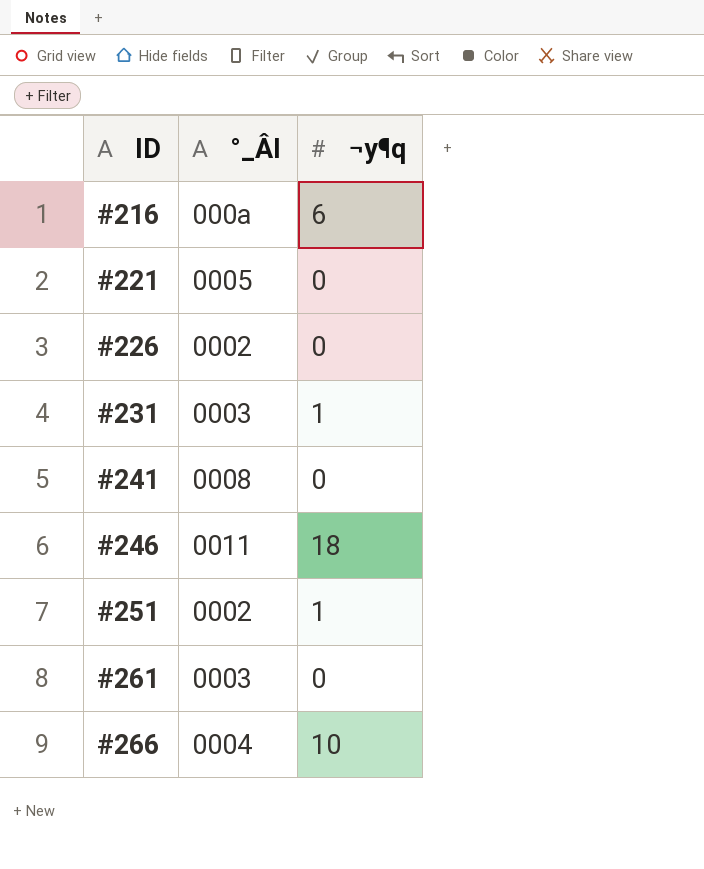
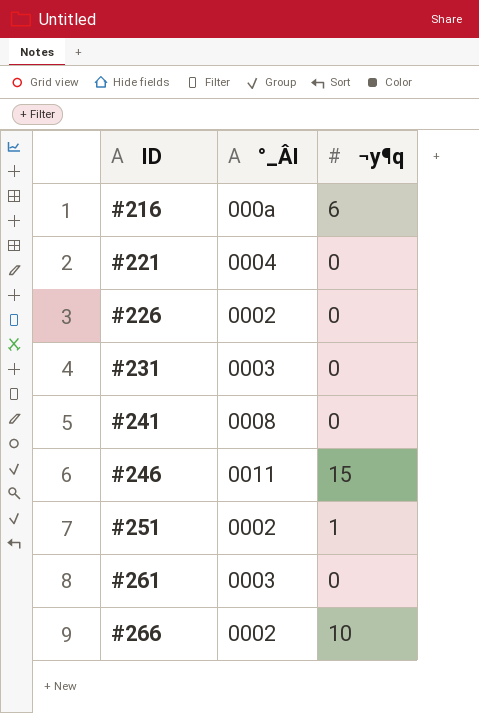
#221 | °_ÂI: 0005 -> 0004
#231 | ¬y¶q: 1 -> 0
#246 | ¬y¶q: 18 -> 15
#266 | °_ÂI: 0004 -> 0002

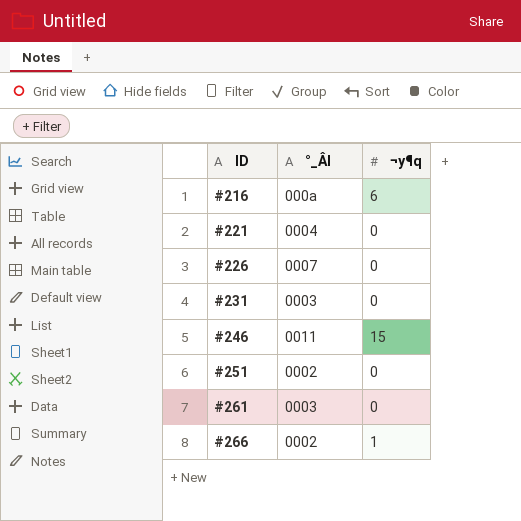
row #241: 0008 | 0 -> none
#226 | °_ÂI: 0002 -> 0007
#251 | ¬y¶q: 1 -> 0
#266 | ¬y¶q: 10 -> 1

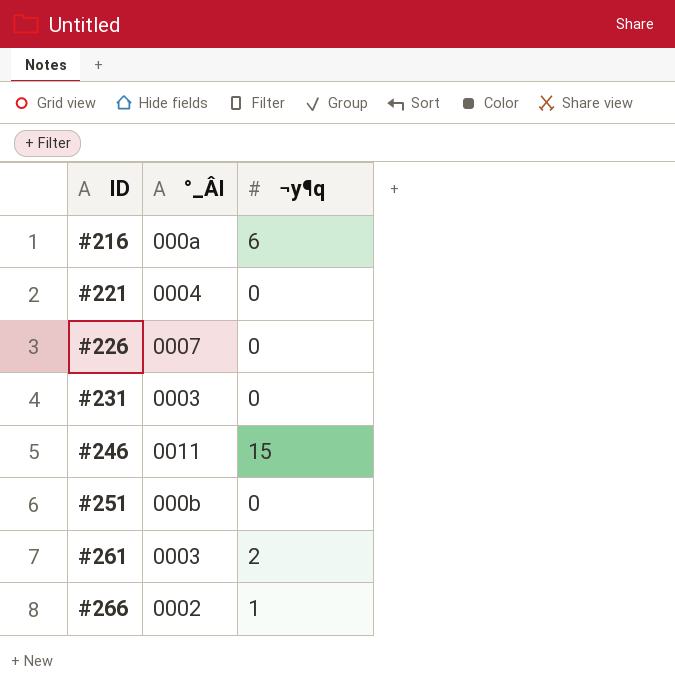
#251 | °_ÂI: 0002 -> 000b
#261 | ¬y¶q: 0 -> 2

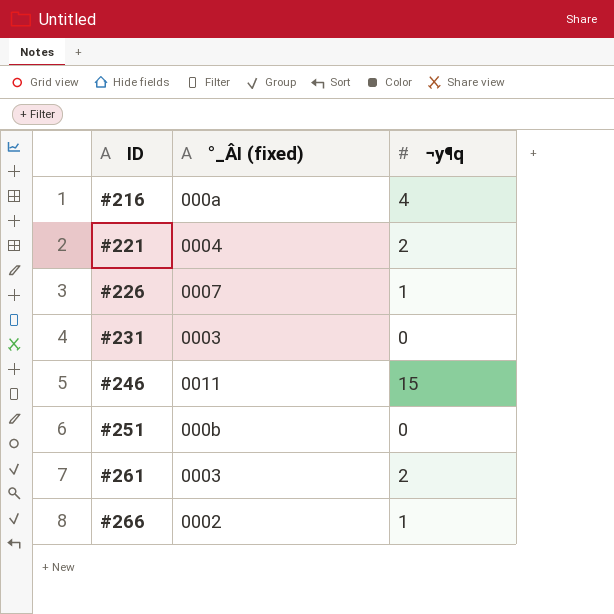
column name: °_ÂI -> °_ÂI (fixed)
#216 | ¬y¶q: 6 -> 4
#221 | ¬y¶q: 0 -> 2
#226 | ¬y¶q: 0 -> 1

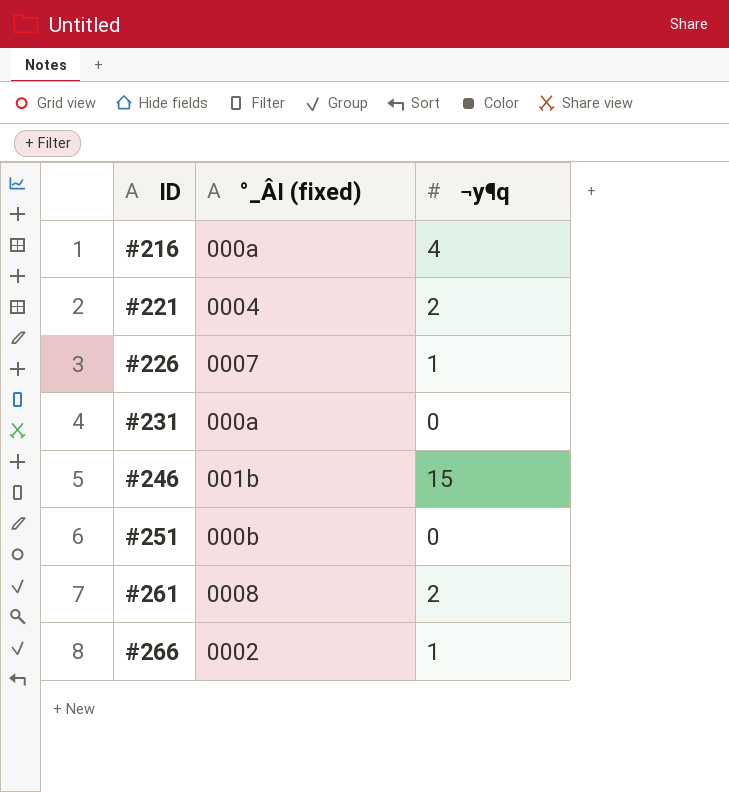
#231 | °_ÂI (fixed): 0003 -> 000a
#246 | °_ÂI (fixed): 0011 -> 001b
#261 | °_ÂI (fixed): 0003 -> 0008

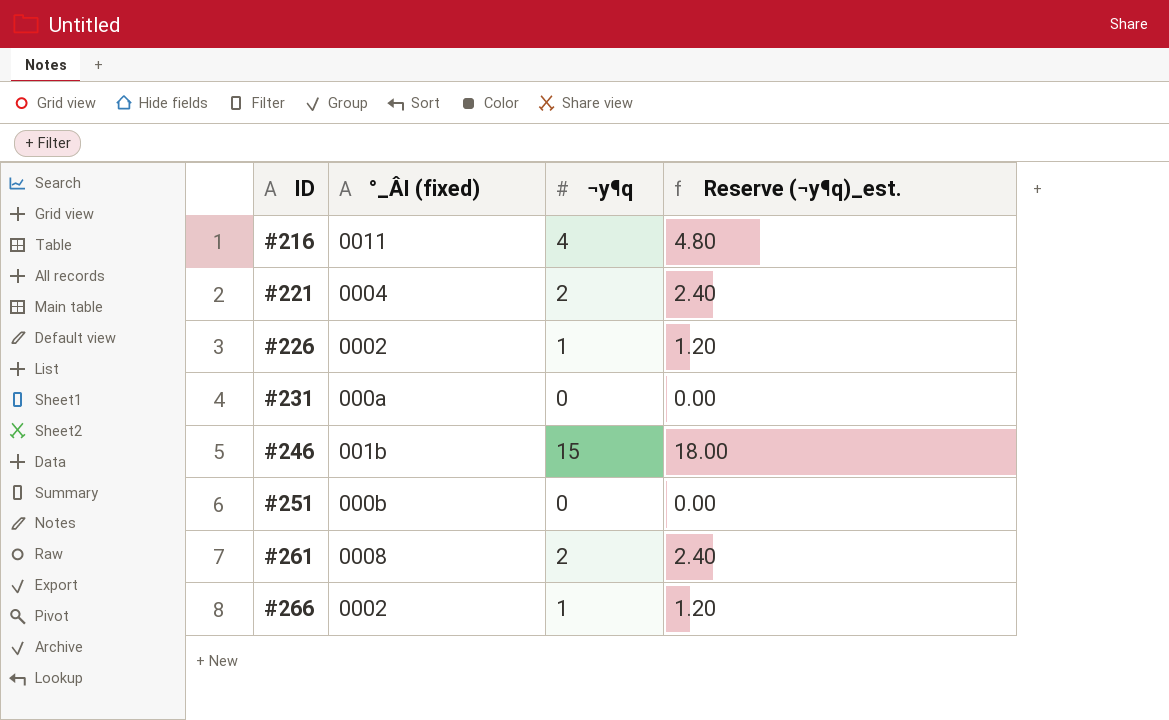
column Reserve (¬y¶q)_est. | formula: none -> [¬y¶q] * 1.2
#216 | °_ÂI (fixed): 000a -> 0011
#226 | °_ÂI (fixed): 0007 -> 0002

